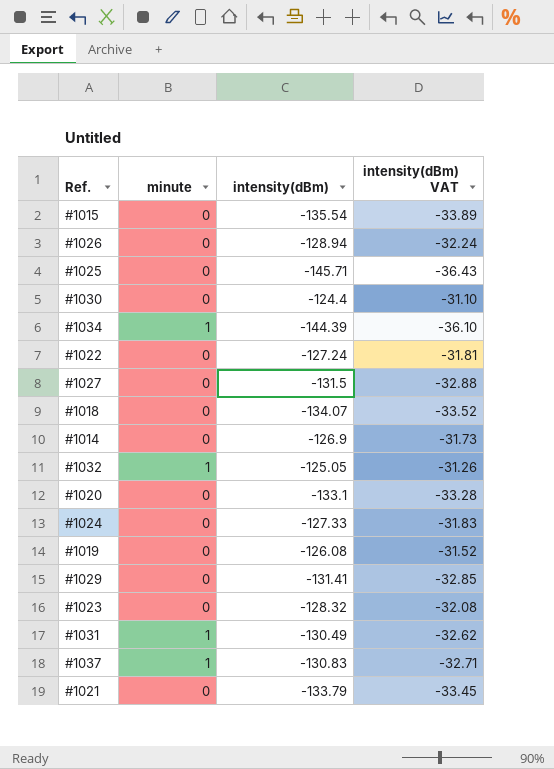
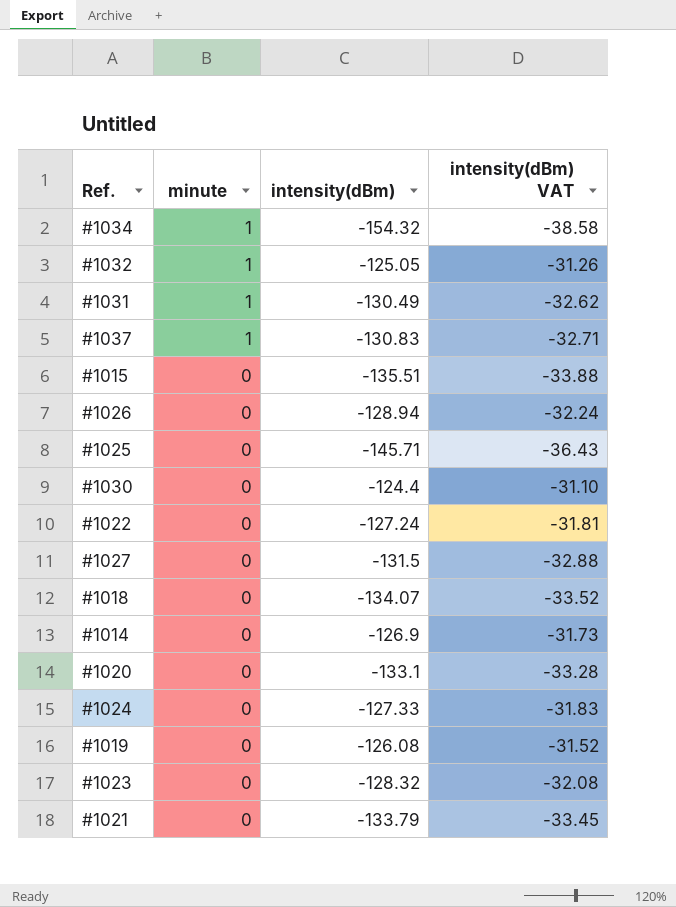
row order: none -> minute descending
row #1029: 0 | -131.41 | -32.85 -> none
#1034 | intensity(dBm): -144.39 -> -154.32
#1034 | intensity(dBm) VAT: -36.10 -> -38.58
#1015 | intensity(dBm): -135.54 -> -135.51
#1015 | intensity(dBm) VAT: -33.89 -> -33.88

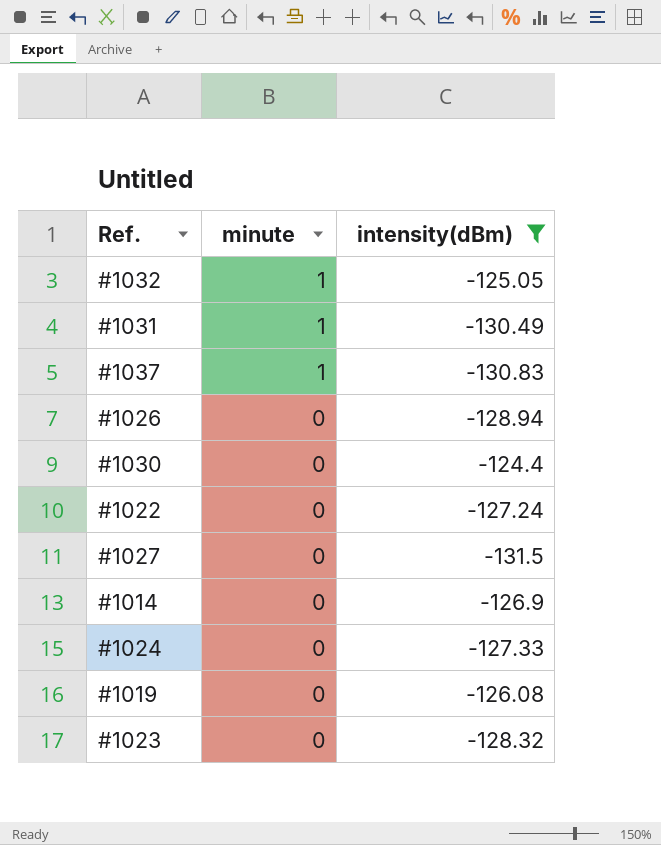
filter: none -> intensity(dBm) >= -131.5
column intensity(dBm) VAT | formula: [intensity(dBm)] * 0.25 -> none

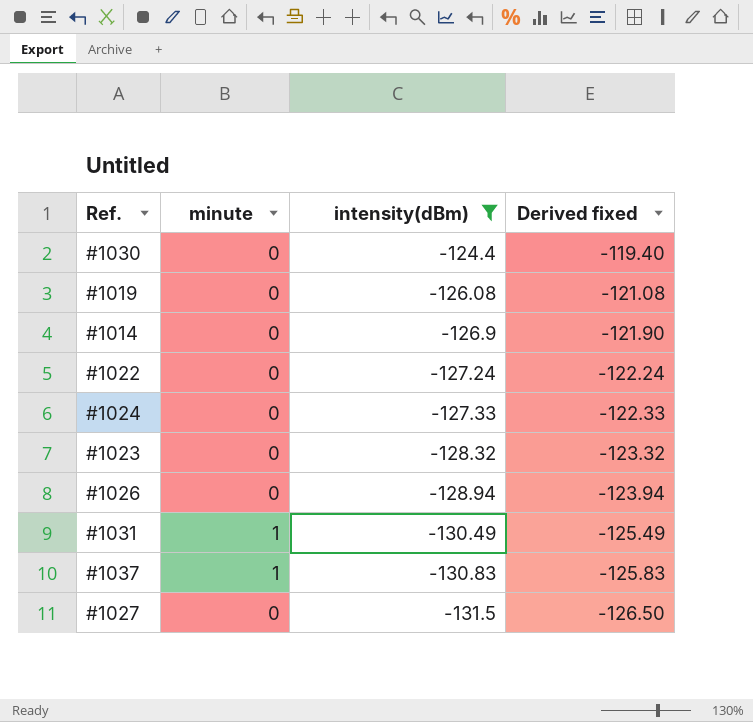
row order: minute descending -> intensity(dBm) descending
column Derived fixed | formula: none -> [intensity(dBm)] + 5
row #1032: 1 | -125.05 -> none

